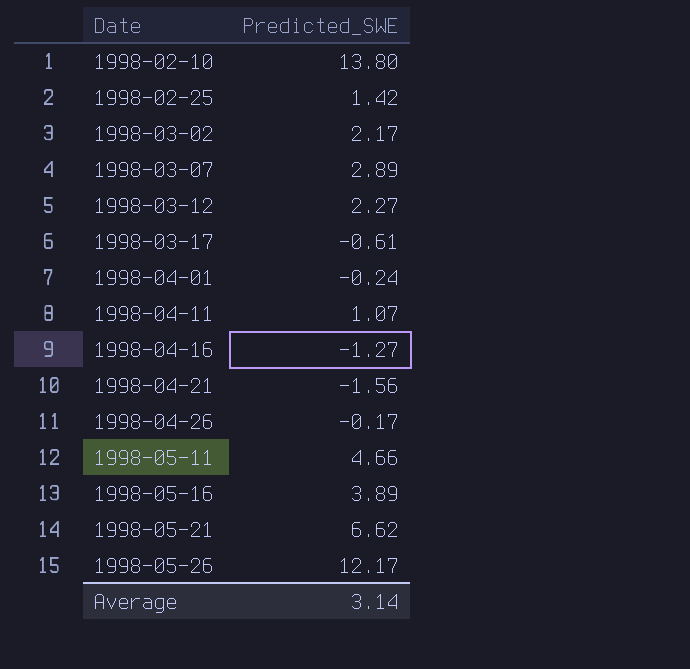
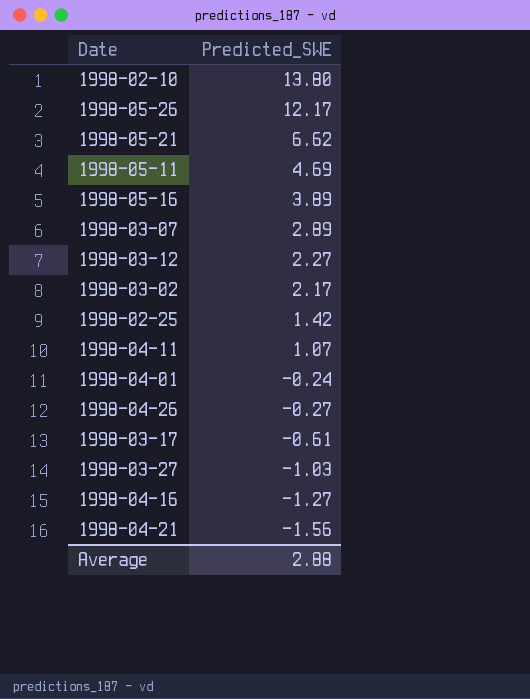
row order: Date ascending -> Predicted_SWE descending
1998-05-11 | Predicted_SWE: 4.66 -> 4.69
1998-04-26 | Predicted_SWE: -0.17 -> -0.27
row 1998-03-27: none -> -1.03
Average | Predicted_SWE: 3.14 -> 2.88

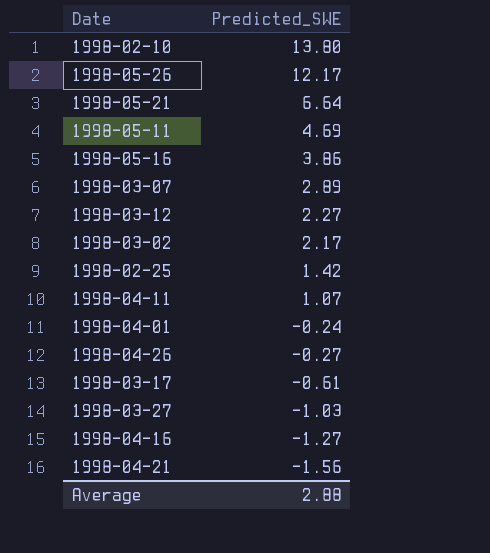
1998-05-21 | Predicted_SWE: 6.62 -> 6.64
1998-05-16 | Predicted_SWE: 3.89 -> 3.86

